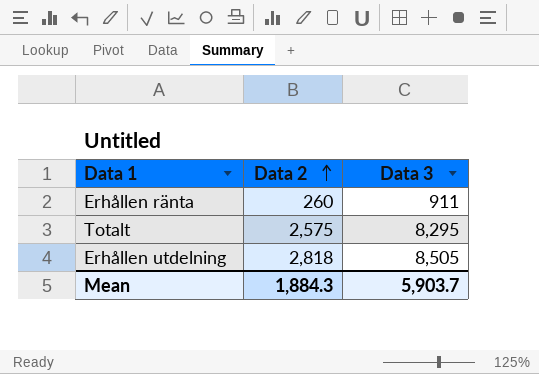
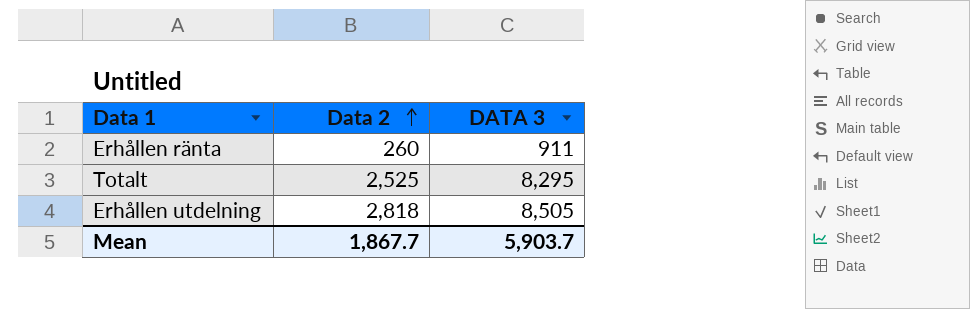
column name: Data 3 -> DATA 3
Totalt | Data 2: 2,575 -> 2,525
Mean | Data 2: 1,884.3 -> 1,867.7

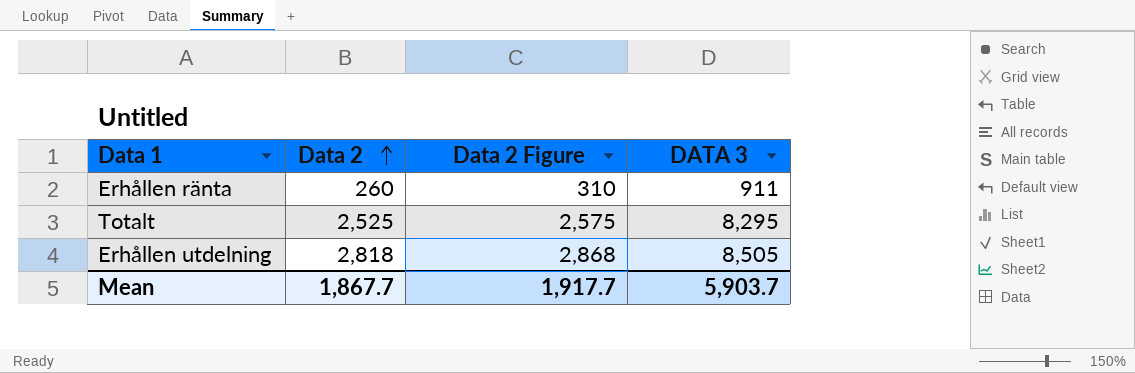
column Data 2 Figure | formula: none -> [Data 2] + 50

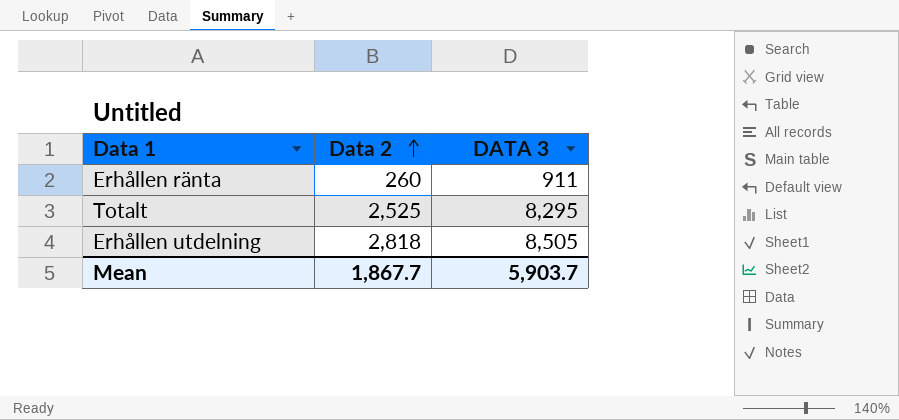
column Data 2 Figure | formula: [Data 2] + 50 -> none

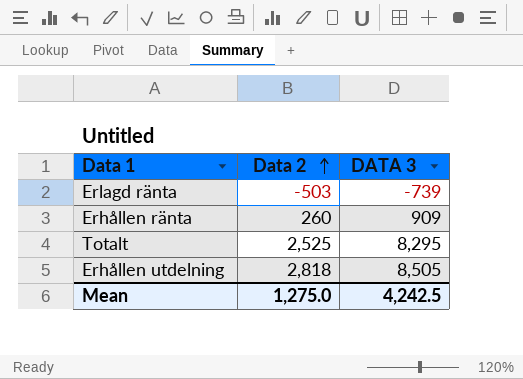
row Erlagd ränta: none -> -503 | -739
Erhållen ränta | DATA 3: 911 -> 909
Mean | Data 2: 1,867.7 -> 1,275.0
Mean | DATA 3: 5,903.7 -> 4,242.5

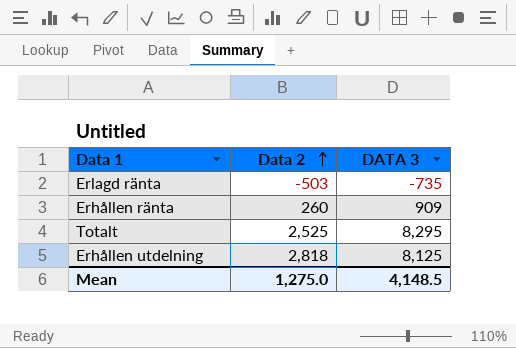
Erlagd ränta | DATA 3: -739 -> -735
Erhållen utdelning | DATA 3: 8,505 -> 8,125
Mean | DATA 3: 4,242.5 -> 4,148.5

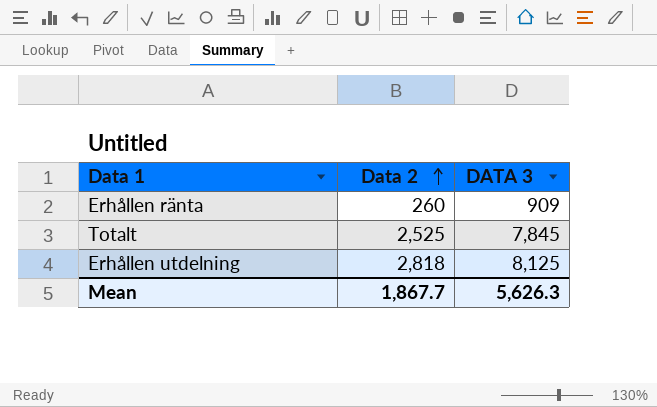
row Erlagd ränta: -503 | -735 -> none
Totalt | DATA 3: 8,295 -> 7,845
Mean | Data 2: 1,275.0 -> 1,867.7
Mean | DATA 3: 4,148.5 -> 5,626.3

